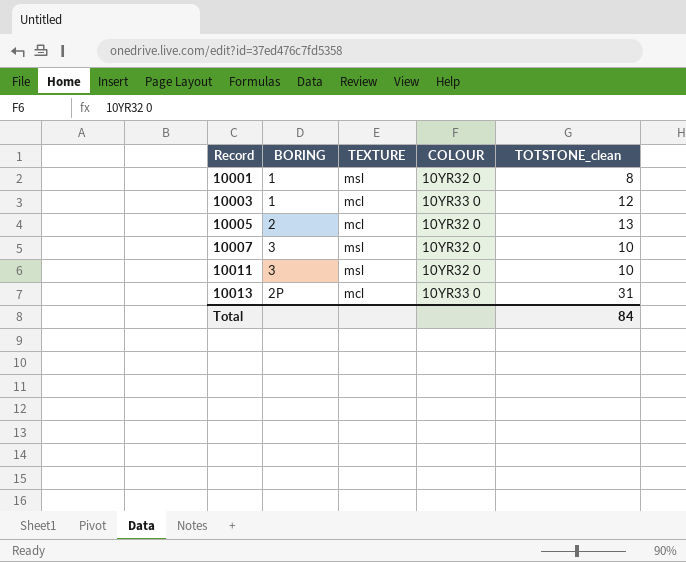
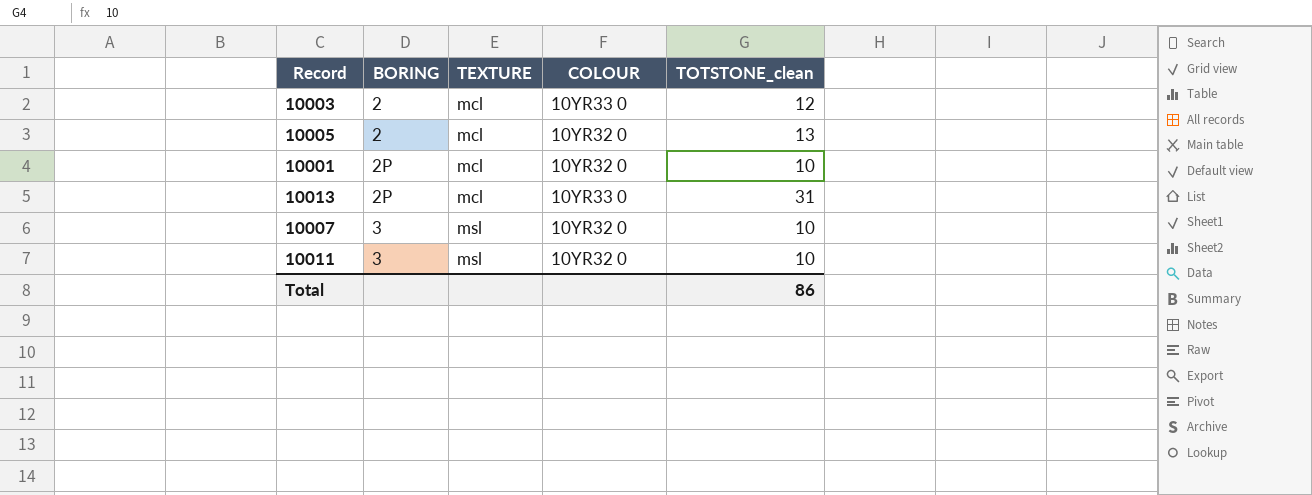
row order: Record ascending -> BORING ascending
10003 | BORING: 1 -> 2
10001 | BORING: 1 -> 2P
10001 | TEXTURE: msl -> mcl
10001 | TOTSTONE_clean: 8 -> 10
Total | TOTSTONE_clean: 84 -> 86

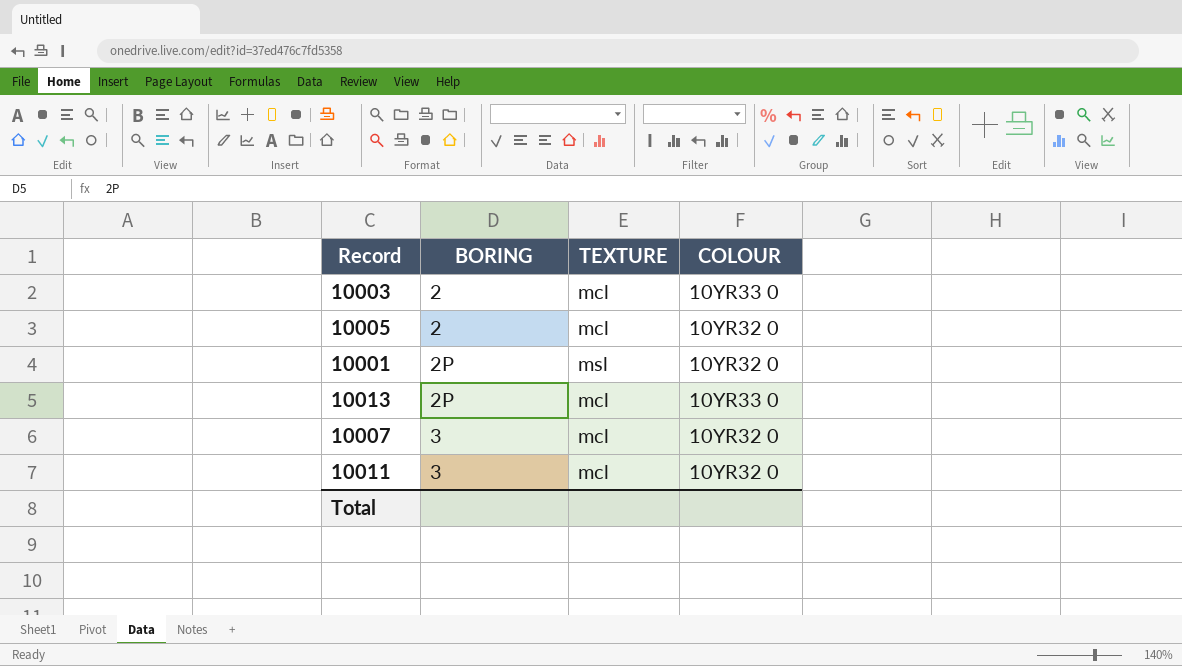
column TOTSTONE_clean | position: 5 -> none
10001 | TEXTURE: mcl -> msl
10007 | TEXTURE: msl -> mcl
10011 | TEXTURE: msl -> mcl

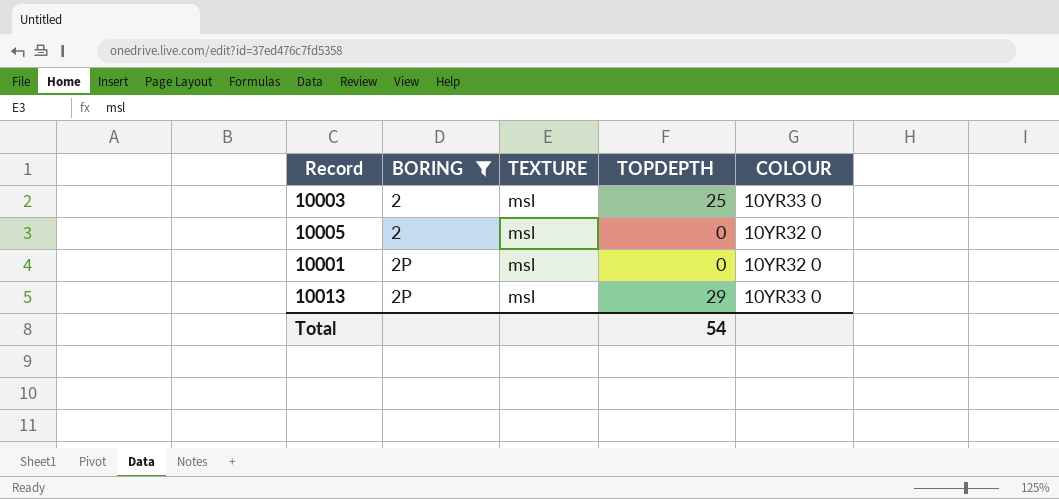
filter: none -> BORING != 3
column TOPDEPTH | position: none -> 4
10003 | TEXTURE: mcl -> msl
10005 | TEXTURE: mcl -> msl
10013 | TEXTURE: mcl -> msl

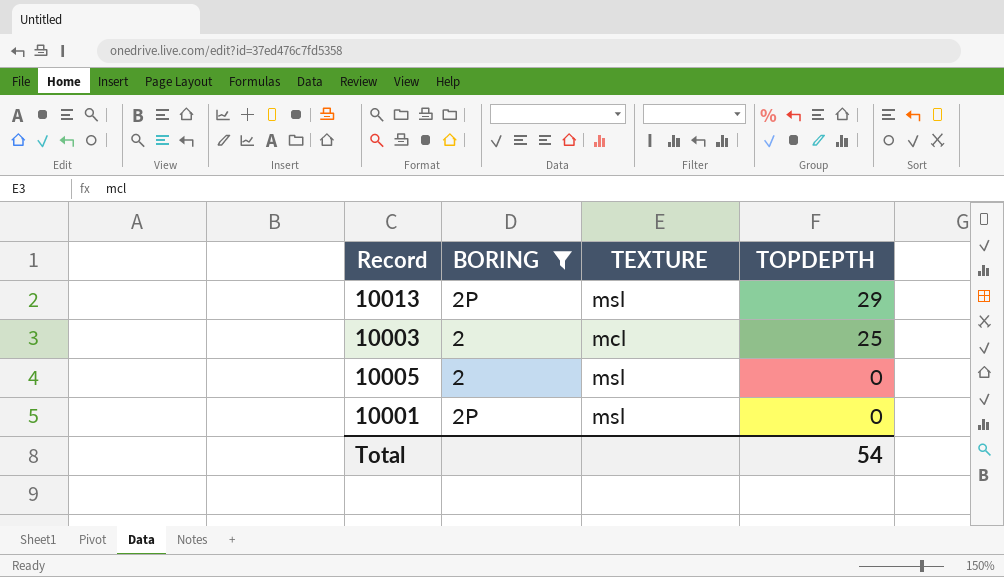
row order: BORING ascending -> TOPDEPTH descending
column COLOUR | position: 5 -> none
10003 | TEXTURE: msl -> mcl

